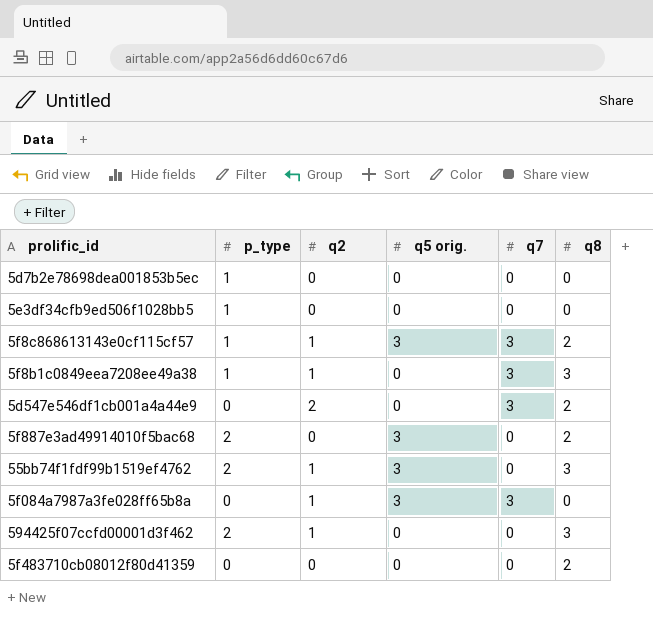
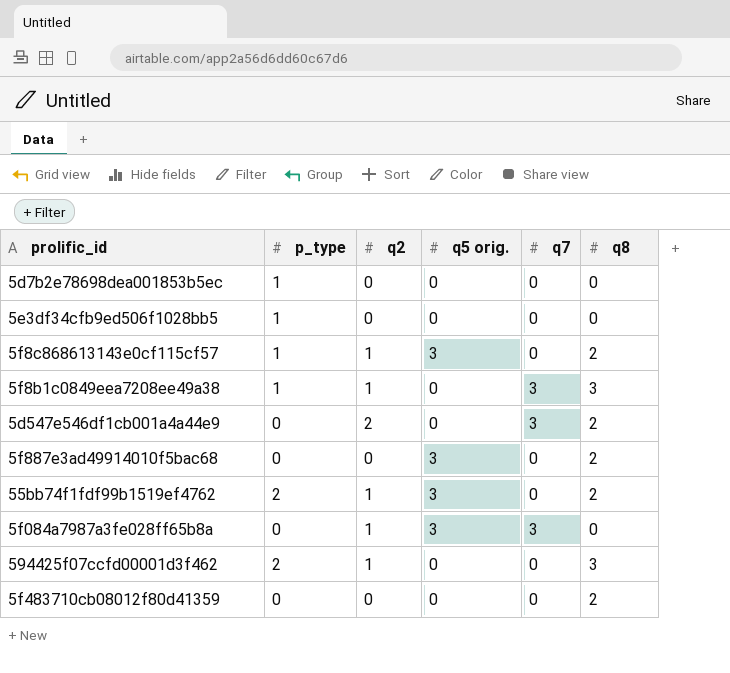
5f8c868613143e0cf115cf57 | q7: 3 -> 0
5f887e3ad49914010f5bac68 | p_type: 2 -> 0
55bb74f1fdf99b1519ef4762 | q8: 3 -> 2

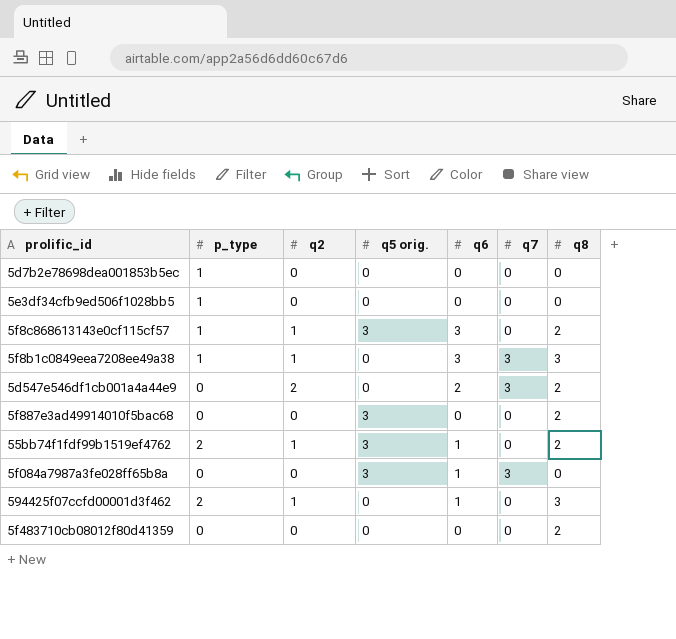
column q6 | position: none -> 5
5f084a7987a3fe028ff65b8a | q2: 1 -> 0

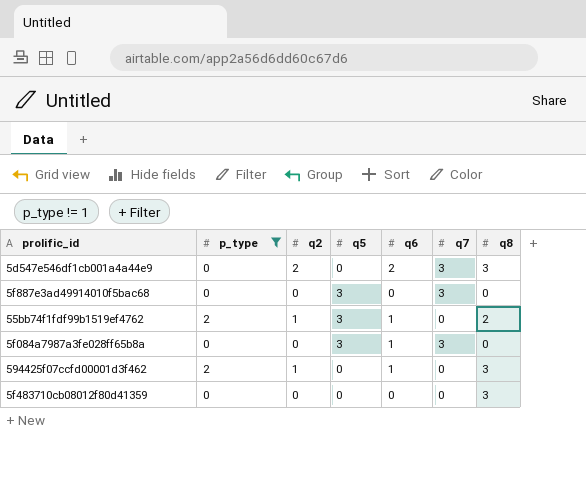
filter: none -> p_type != 1
column name: q5 orig. -> q5
5d547e546df1cb001a4a44e9 | q8: 2 -> 3
5f887e3ad49914010f5bac68 | q7: 0 -> 3
5f887e3ad49914010f5bac68 | q8: 2 -> 0
5f483710cb08012f80d41359 | q8: 2 -> 3

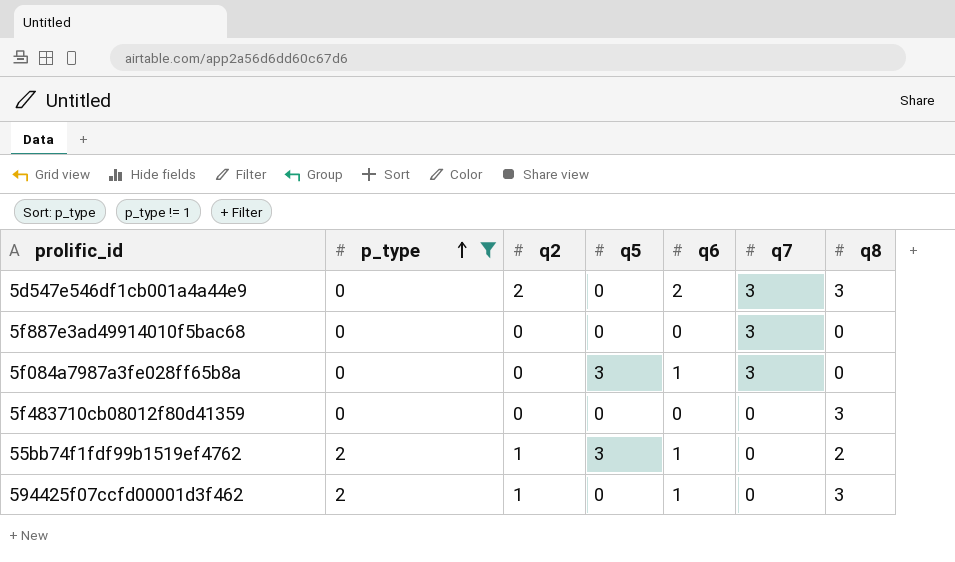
row order: none -> p_type ascending
5f887e3ad49914010f5bac68 | q5: 3 -> 0

